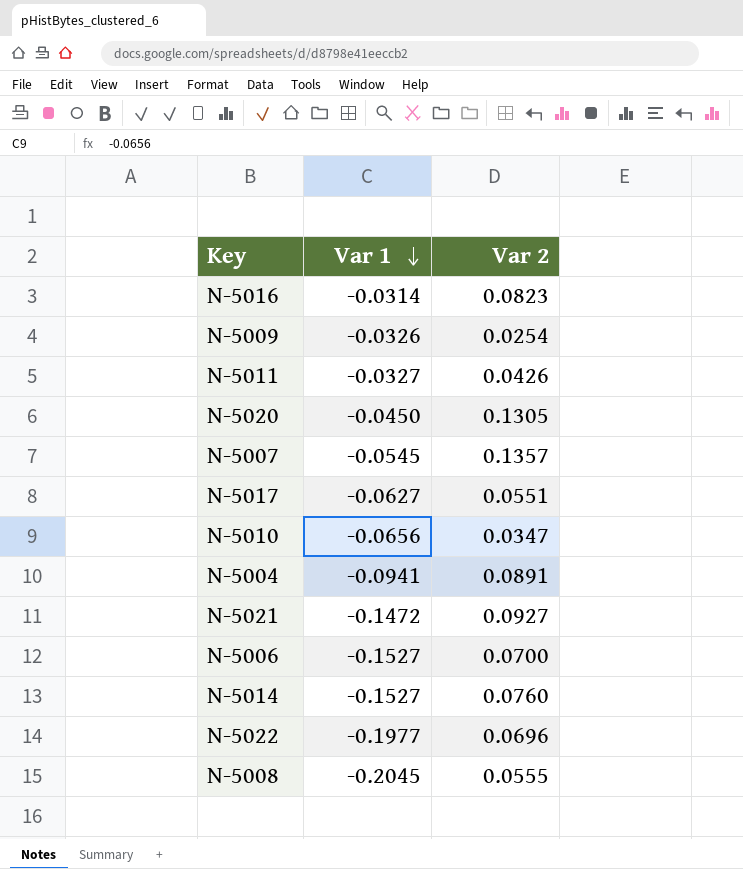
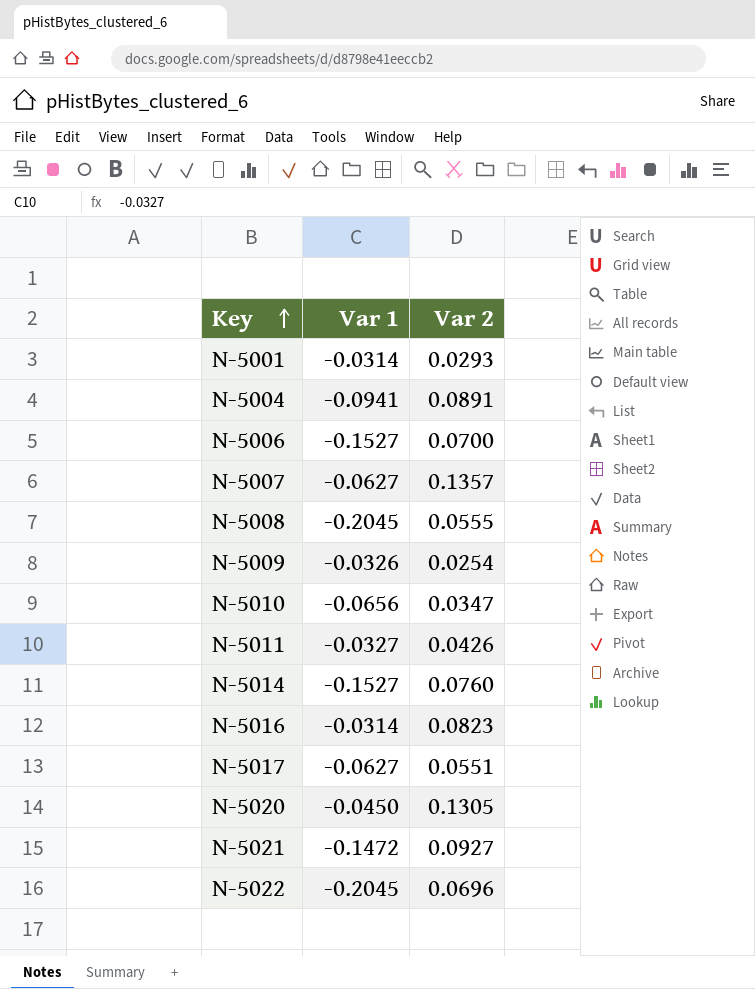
row order: Var 1 descending -> Key ascending
row N-5001: none -> -0.0314 | 0.0293
N-5007 | Var 1: -0.0545 -> -0.0627
N-5022 | Var 1: -0.1977 -> -0.2045

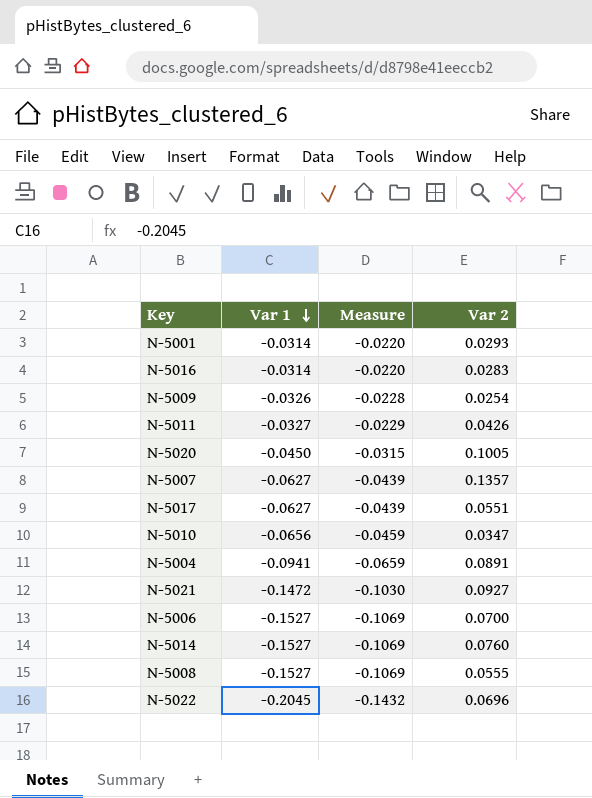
row order: Key ascending -> Var 1 descending
column Measure | formula: none -> [Var 1] * 0.7
N-5016 | Var 2: 0.0823 -> 0.0283
N-5020 | Var 2: 0.1305 -> 0.1005
N-5008 | Var 1: -0.2045 -> -0.1527

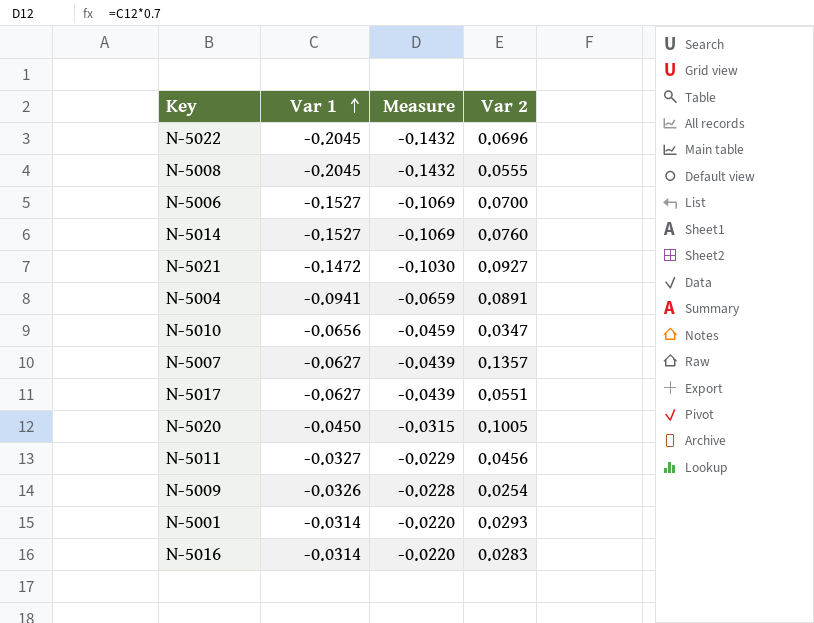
row order: Var 1 descending -> Var 1 ascending
N-5008 | Var 1: -0.1527 -> -0.2045
N-5008 | Measure: -0.1069 -> -0.1432
N-5011 | Var 2: 0.0426 -> 0.0456

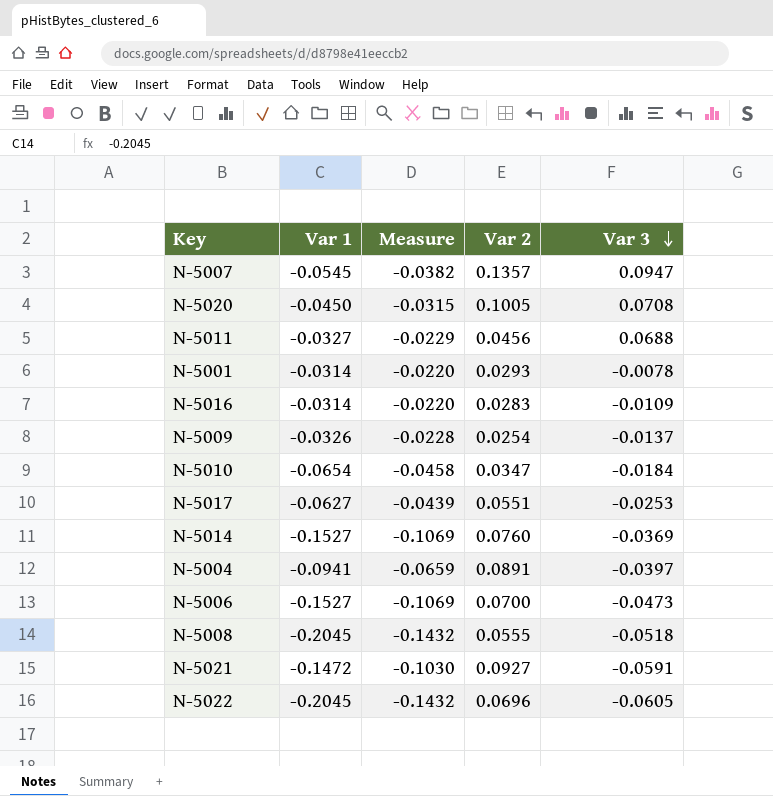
row order: Var 1 ascending -> Var 3 descending
column Var 3 | position: none -> 5
N-5007 | Var 1: -0.0627 -> -0.0545
N-5007 | Measure: -0.0439 -> -0.0382
N-5010 | Var 1: -0.0656 -> -0.0654
N-5010 | Measure: -0.0459 -> -0.0458

